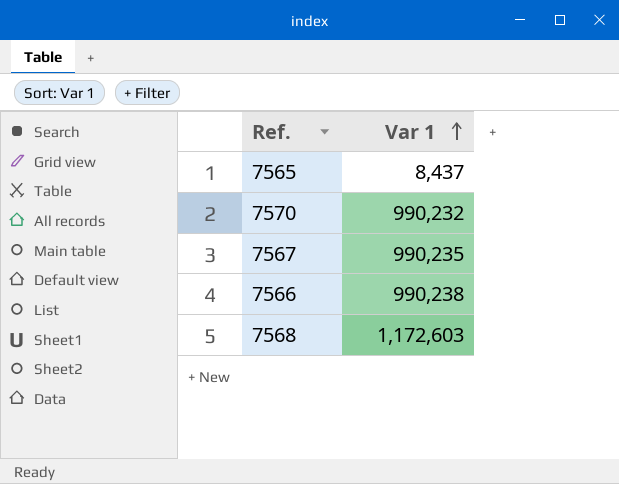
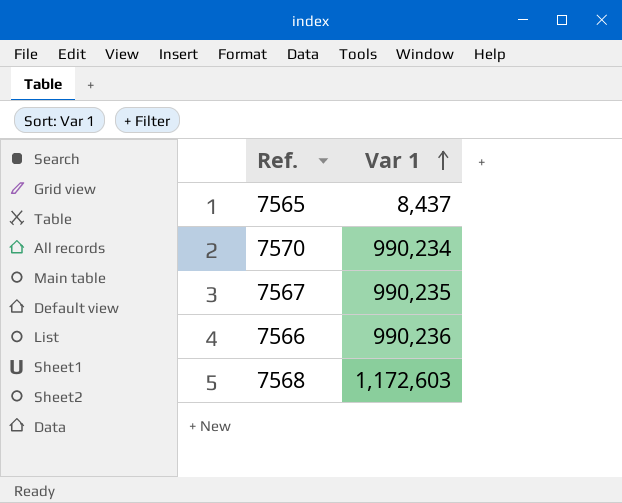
7570 | Var 1: 990,232 -> 990,234
7566 | Var 1: 990,238 -> 990,236

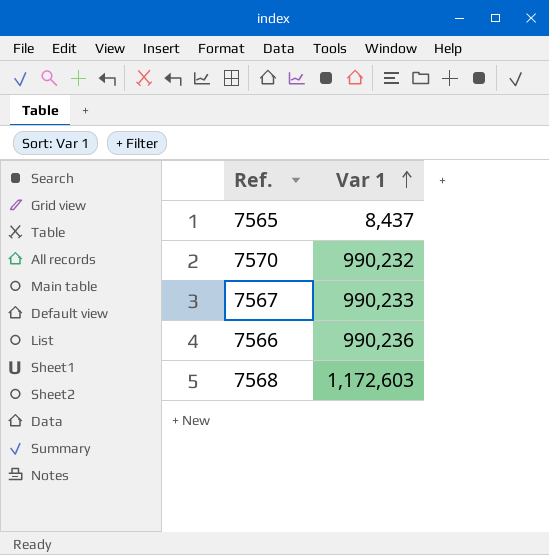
7570 | Var 1: 990,234 -> 990,232
7567 | Var 1: 990,235 -> 990,233

